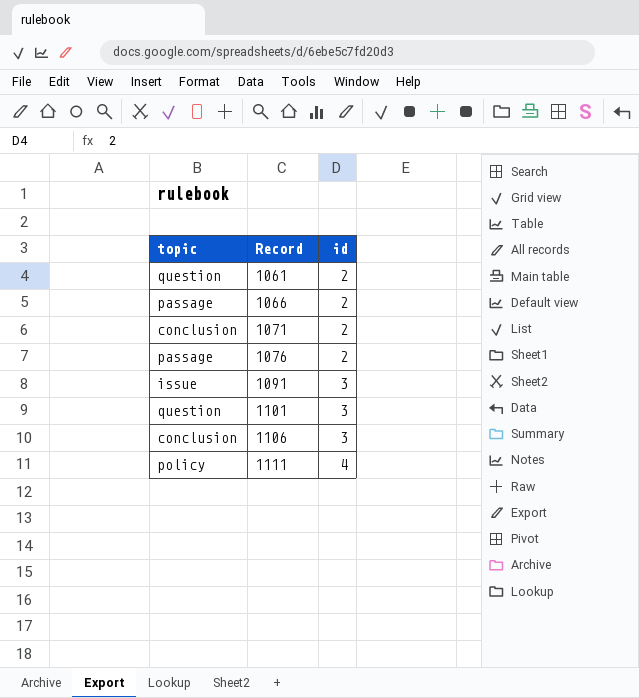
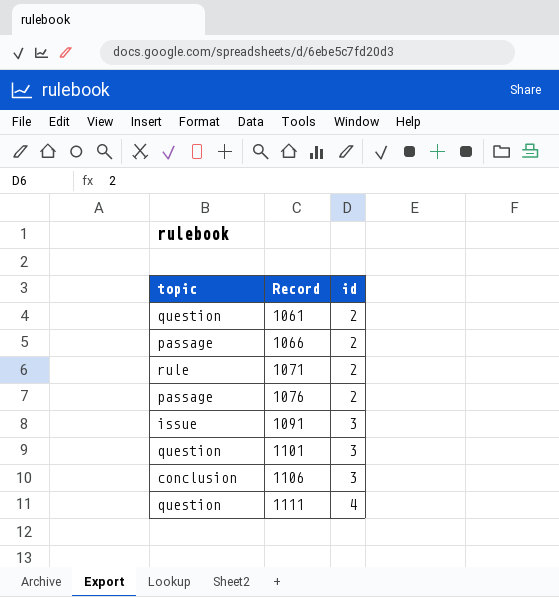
1071 | topic: conclusion -> rule
1111 | topic: policy -> question

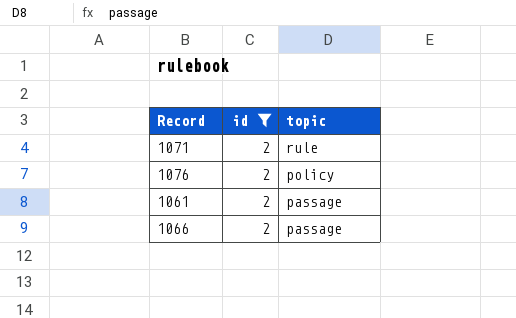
filter: none -> id = 2
row order: Record ascending -> topic descending
column topic | position: 1 -> 3
1076 | topic: passage -> policy
1061 | topic: question -> passage

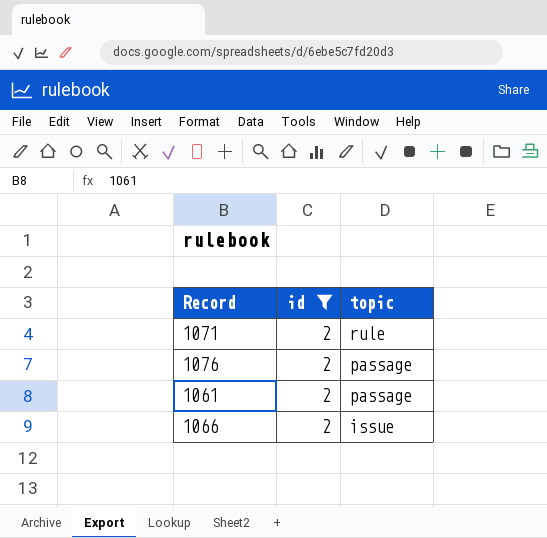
1076 | topic: policy -> passage
1066 | topic: passage -> issue

